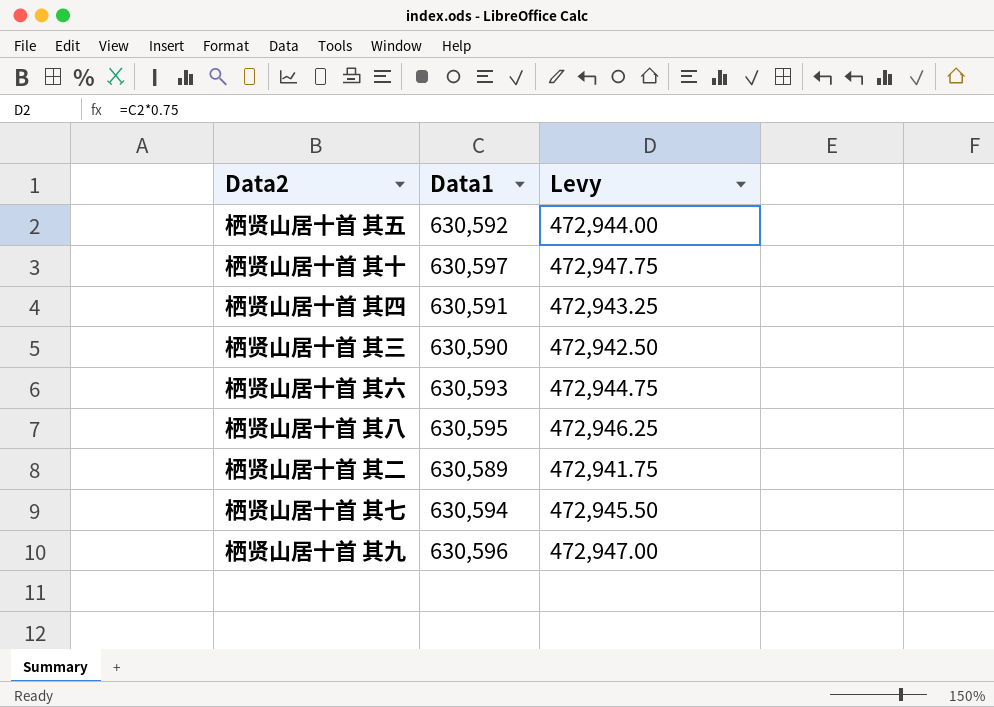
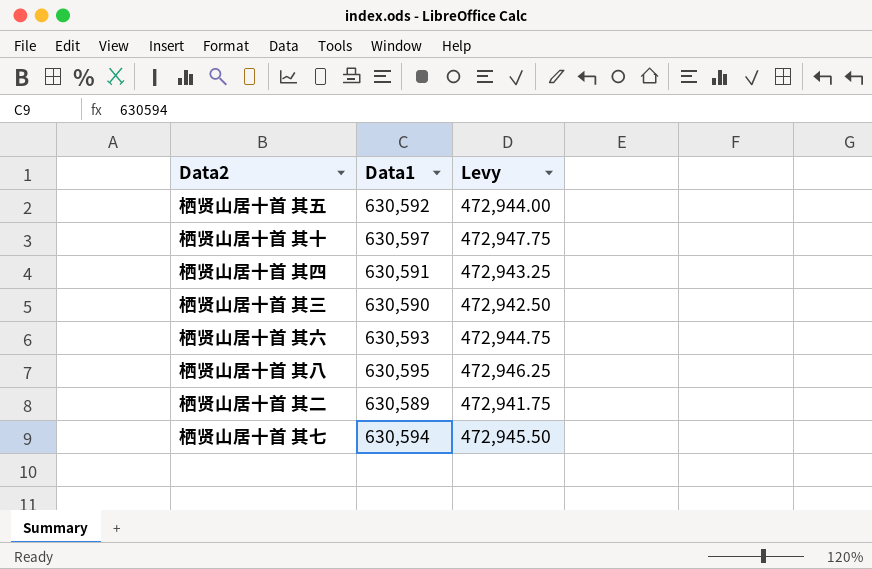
row 栖贤山居十首 其九: 630,596 | 472,947.00 -> none

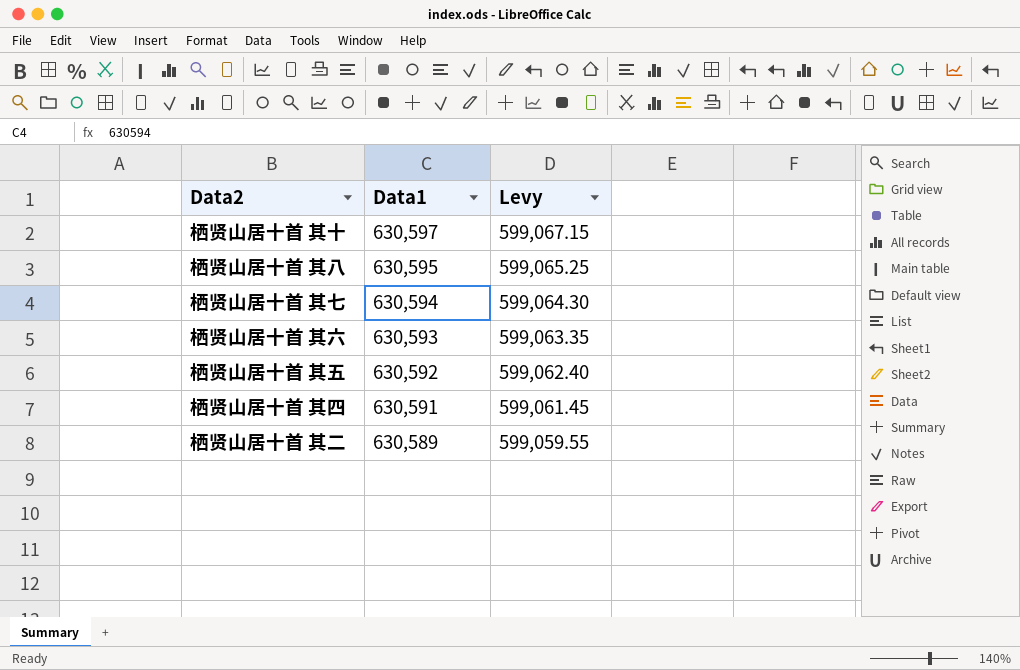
row order: none -> Data1 descending
column Levy | formula: [Data1] * 0.75 -> [Data1] * 0.95
row 栖贤山居十首 其三: 630,590 | 472,942.50 -> none

